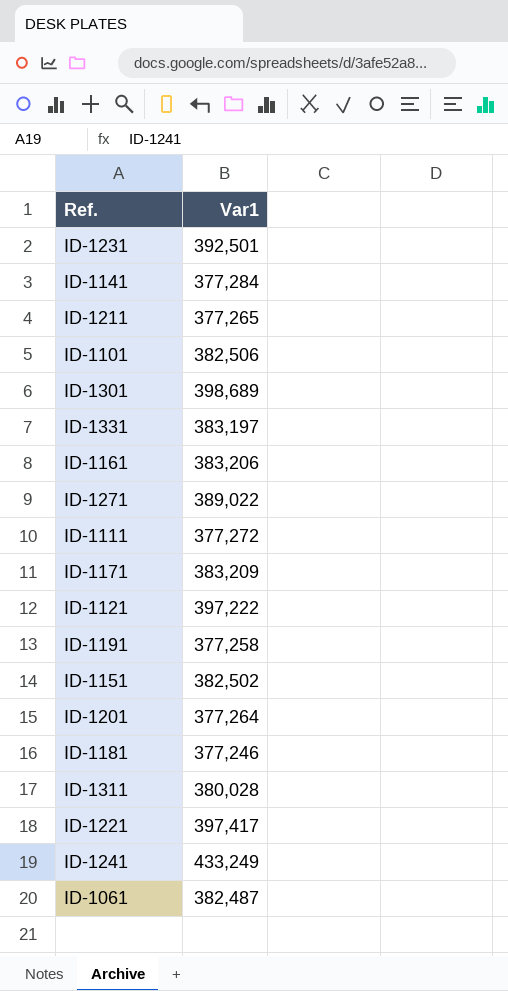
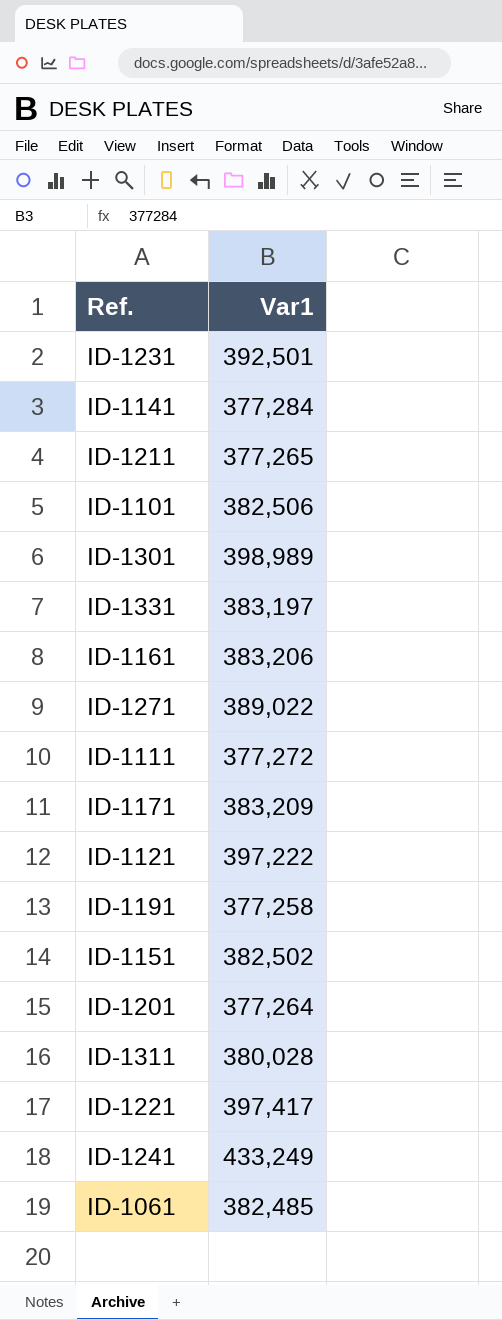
row ID-1181: 377,246 -> none
ID-1301 | Var1: 398,689 -> 398,989
ID-1061 | Var1: 382,487 -> 382,485

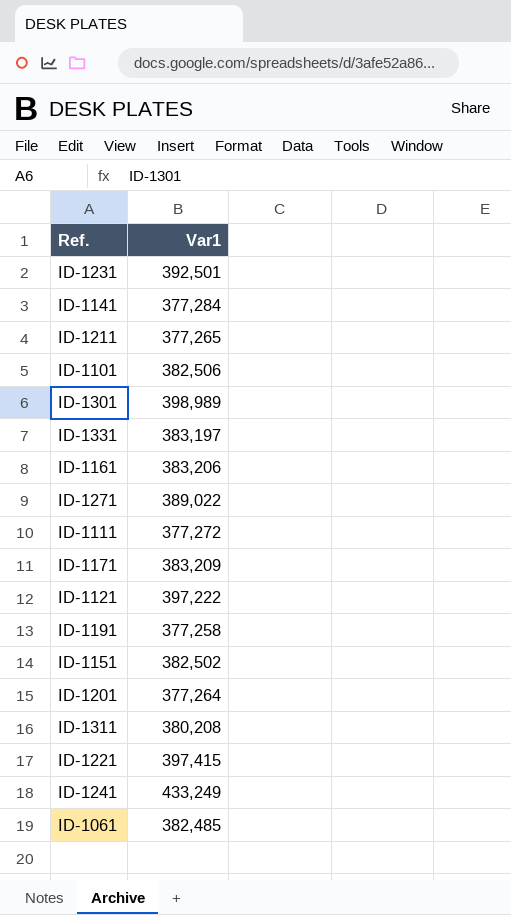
ID-1311 | Var1: 380,028 -> 380,208
ID-1221 | Var1: 397,417 -> 397,415

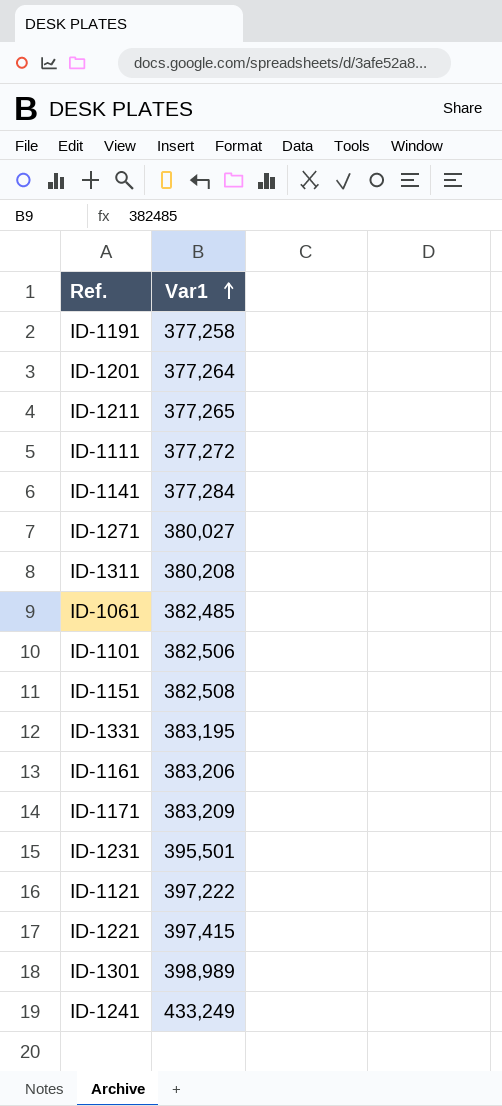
row order: none -> Var1 ascending
ID-1271 | Var1: 389,022 -> 380,027
ID-1151 | Var1: 382,502 -> 382,508
ID-1331 | Var1: 383,197 -> 383,195
ID-1231 | Var1: 392,501 -> 395,501

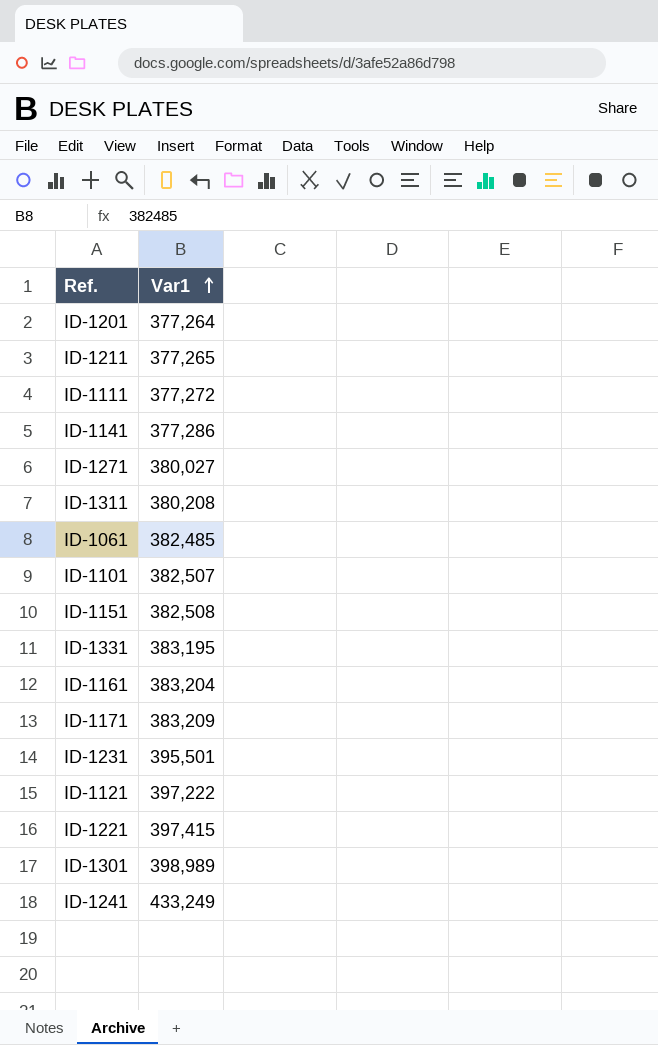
row ID-1191: 377,258 -> none
ID-1141 | Var1: 377,284 -> 377,286
ID-1101 | Var1: 382,506 -> 382,507
ID-1161 | Var1: 383,206 -> 383,204

